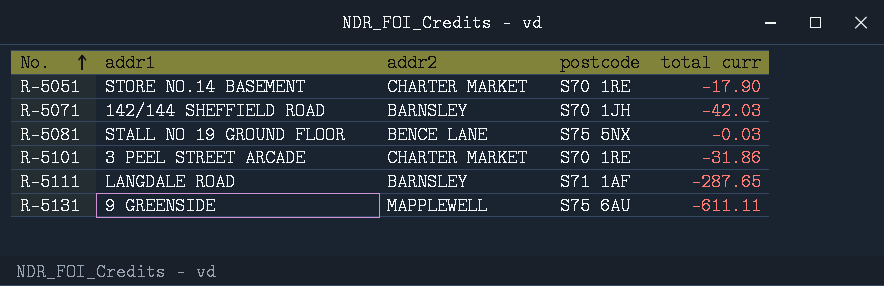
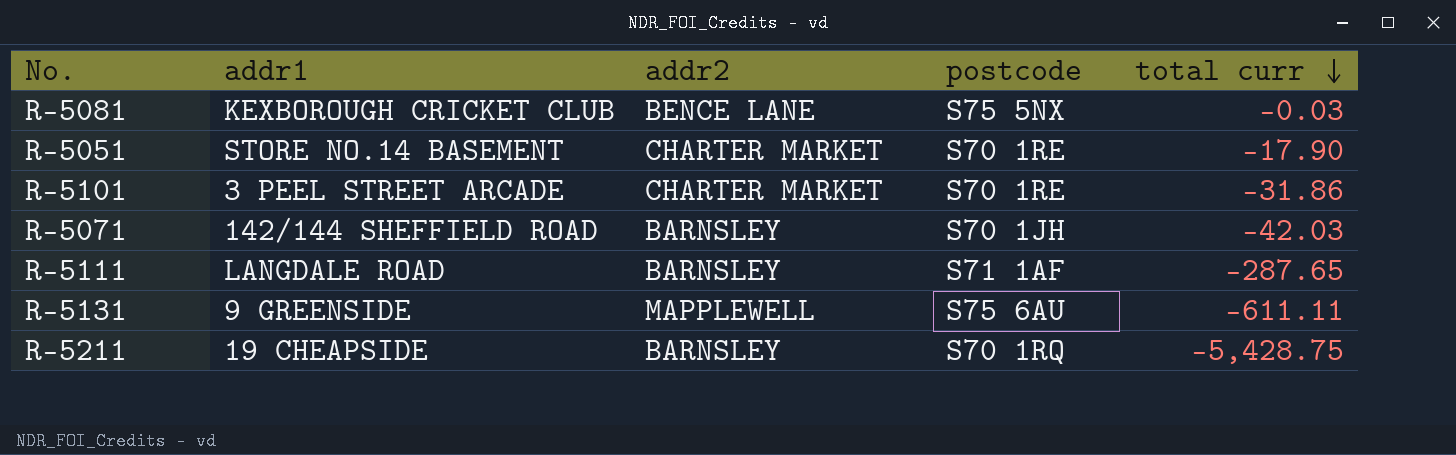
row order: No. ascending -> total curr descending
R-5081 | addr1: STALL NO 19 GROUND FLOOR -> KEXBOROUGH CRICKET CLUB
row R-5211: none -> 19 CHEAPSIDE | BARNSLEY | S70 1RQ | -5,428.75

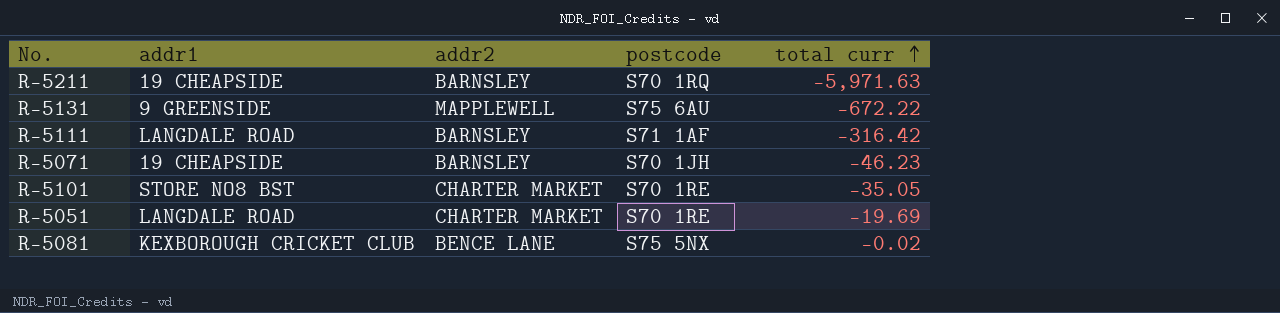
row order: total curr descending -> total curr ascending
R-5211 | total curr: -5,428.75 -> -5,971.63
R-5131 | total curr: -611.11 -> -672.22
R-5111 | total curr: -287.65 -> -316.42
R-5071 | addr1: 142/144 SHEFFIELD ROAD -> 19 CHEAPSIDE
R-5071 | total curr: -42.03 -> -46.23
R-5101 | addr1: 3 PEEL STREET ARCADE -> STORE NO8 BST
R-5101 | total curr: -31.86 -> -35.05
R-5051 | addr1: STORE NO.14 BASEMENT -> LANGDALE ROAD
R-5051 | total curr: -17.90 -> -19.69
R-5081 | total curr: -0.03 -> -0.02

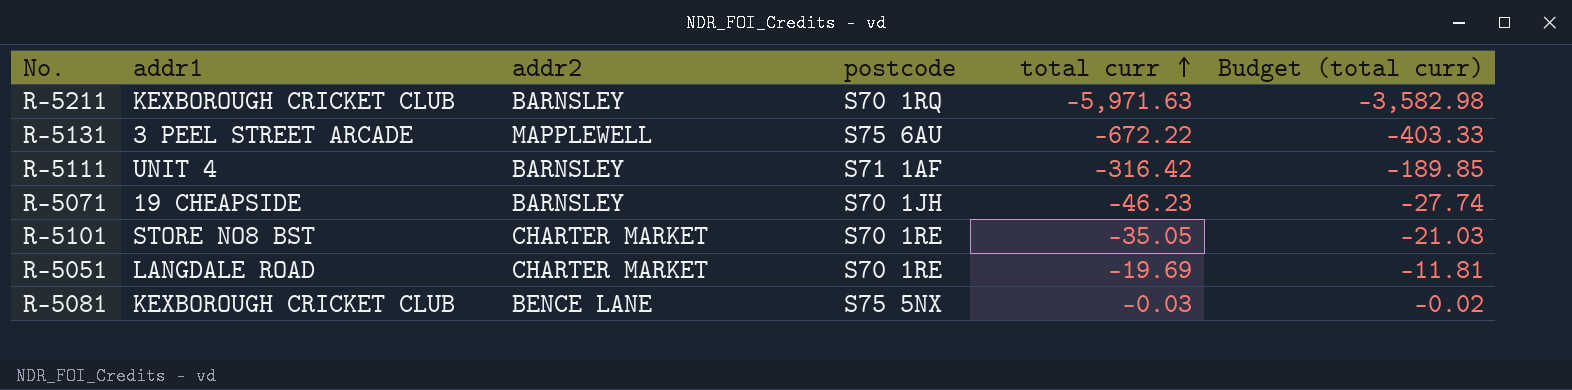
column Budget (total curr) | formula: none -> [total curr] * 0.6
R-5211 | addr1: 19 CHEAPSIDE -> KEXBOROUGH CRICKET CLUB
R-5131 | addr1: 9 GREENSIDE -> 3 PEEL STREET ARCADE
R-5111 | addr1: LANGDALE ROAD -> UNIT 4
R-5081 | total curr: -0.02 -> -0.03

